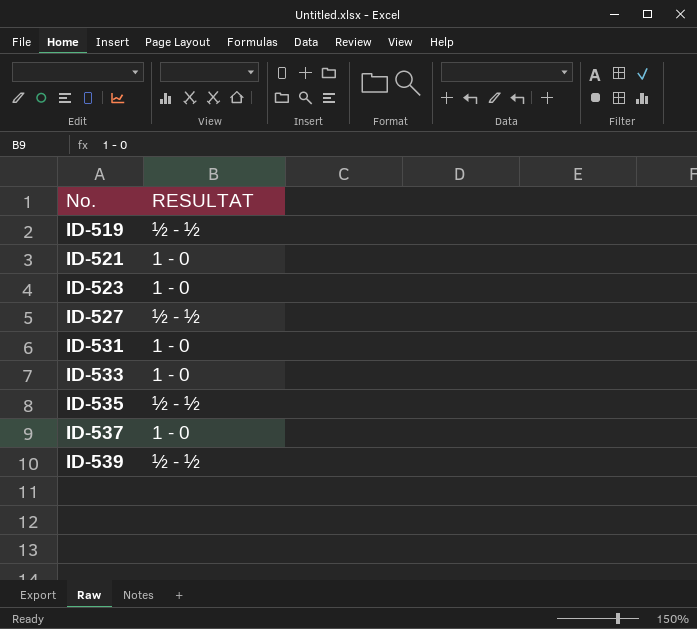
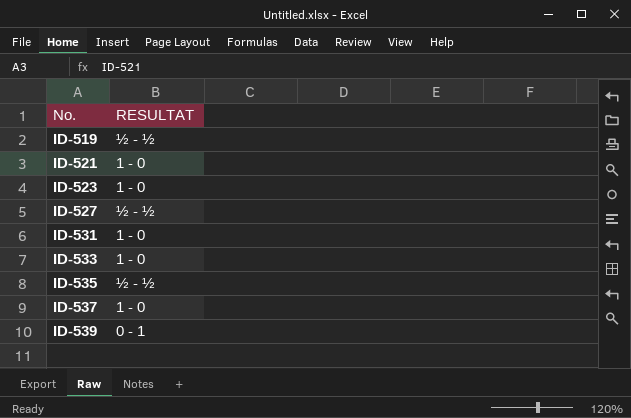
ID-539 | RESULTAT: ½ - ½ -> 0 - 1

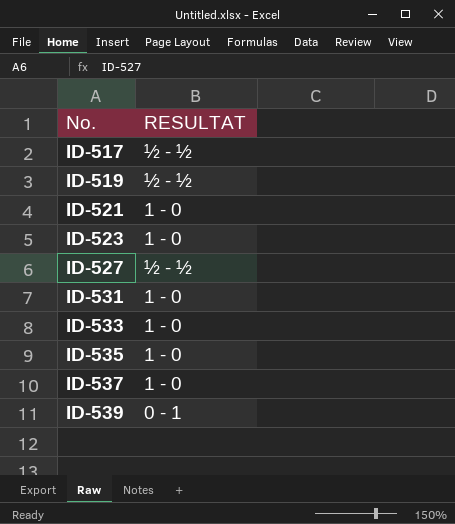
row ID-517: none -> ½ - ½
ID-535 | RESULTAT: ½ - ½ -> 1 - 0

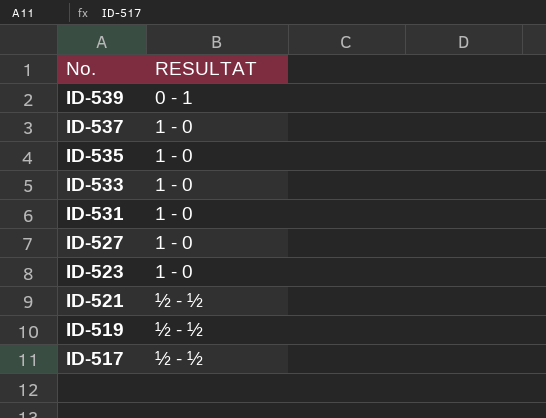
row order: No. ascending -> No. descending
ID-527 | RESULTAT: ½ - ½ -> 1 - 0
ID-521 | RESULTAT: 1 - 0 -> ½ - ½

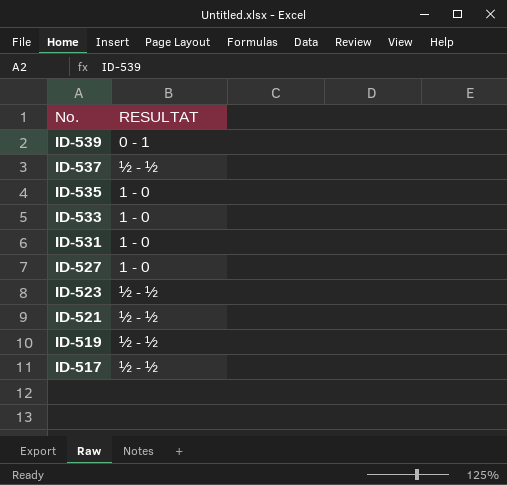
ID-537 | RESULTAT: 1 - 0 -> ½ - ½
ID-523 | RESULTAT: 1 - 0 -> ½ - ½

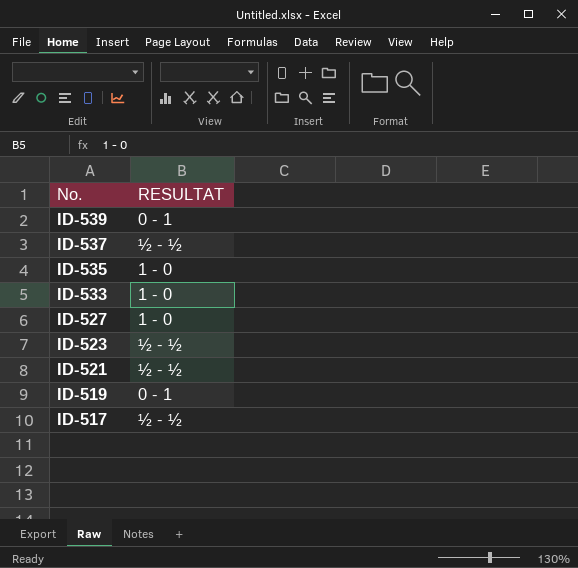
row ID-531: 1 - 0 -> none
ID-519 | RESULTAT: ½ - ½ -> 0 - 1

